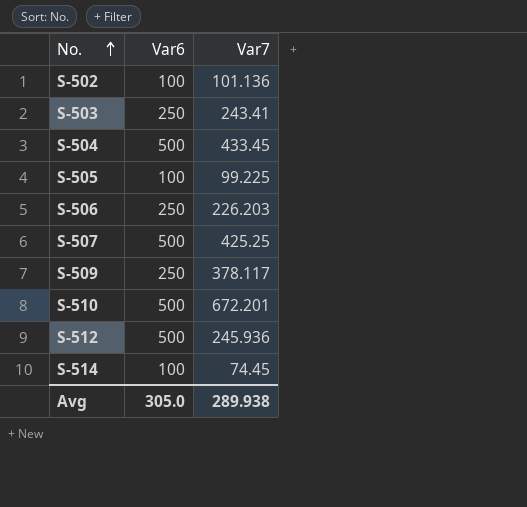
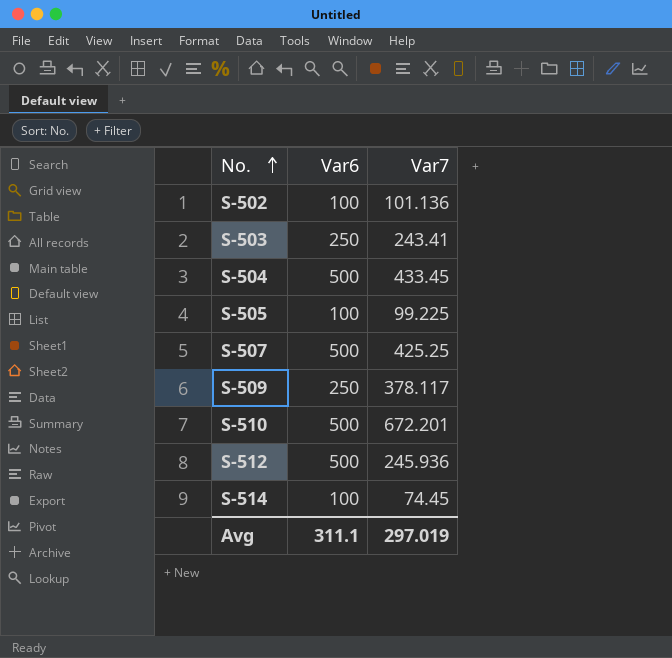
row S-506: 250 | 226.203 -> none
Avg | Var6: 305.0 -> 311.1
Avg | Var7: 289.938 -> 297.019

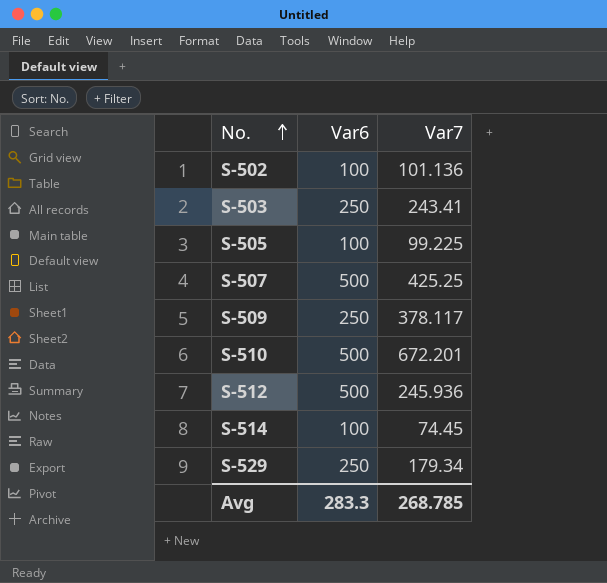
row S-504: 500 | 433.45 -> none
row S-529: none -> 250 | 179.34
Avg | Var6: 311.1 -> 283.3
Avg | Var7: 297.019 -> 268.785

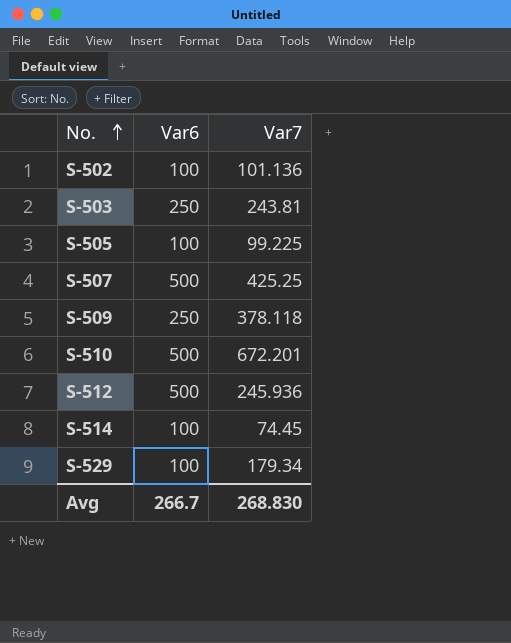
S-503 | Var7: 243.41 -> 243.81
S-509 | Var7: 378.117 -> 378.118
S-529 | Var6: 250 -> 100
Avg | Var6: 283.3 -> 266.7
Avg | Var7: 268.785 -> 268.830

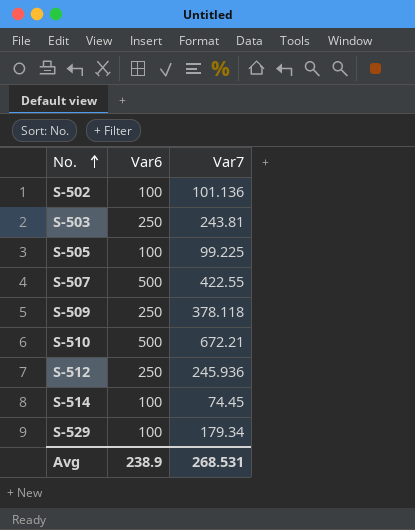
S-507 | Var7: 425.25 -> 422.55
S-510 | Var7: 672.201 -> 672.21
S-512 | Var6: 500 -> 250
Avg | Var6: 266.7 -> 238.9
Avg | Var7: 268.830 -> 268.531

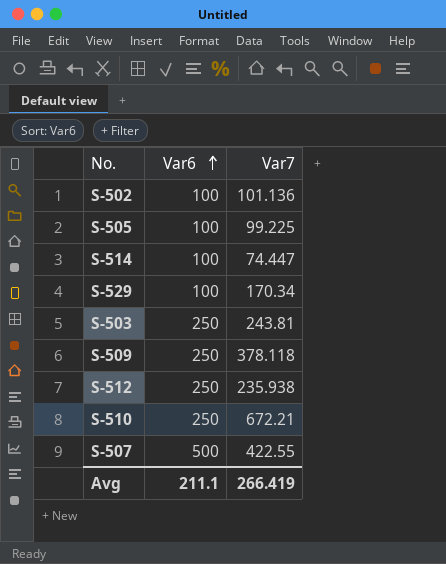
row order: No. ascending -> Var6 ascending
S-514 | Var7: 74.45 -> 74.447
S-529 | Var7: 179.34 -> 170.34
S-512 | Var7: 245.936 -> 235.938
S-510 | Var6: 500 -> 250
Avg | Var6: 238.9 -> 211.1
Avg | Var7: 268.531 -> 266.419

